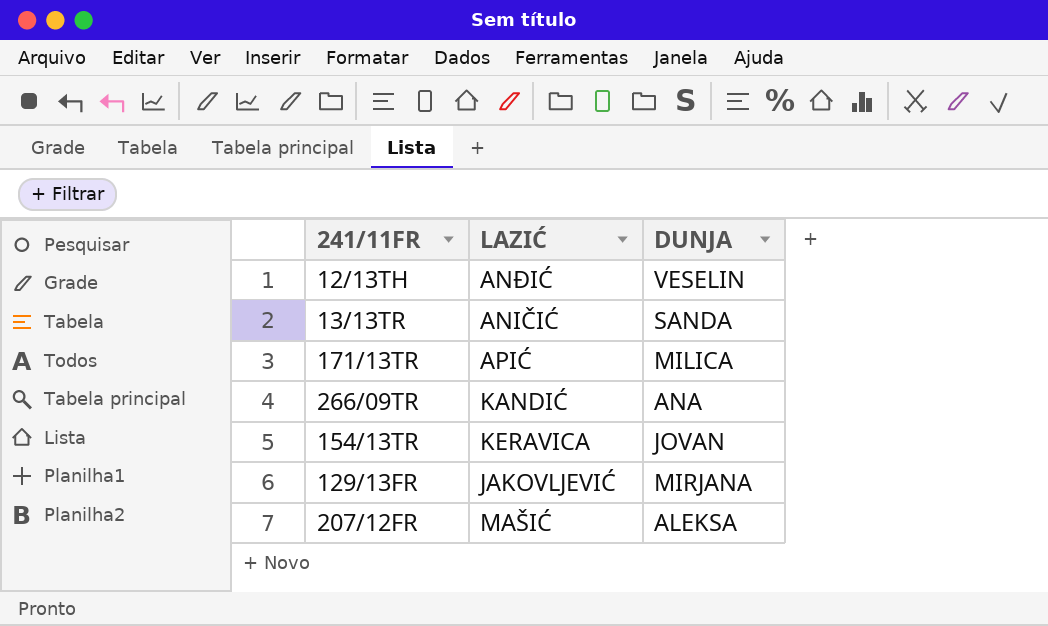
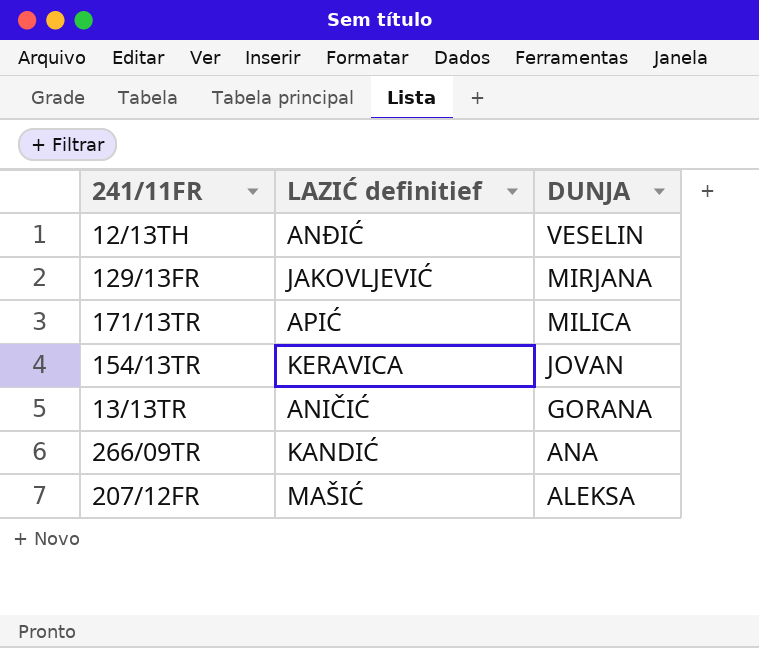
row order: none -> DUNJA descending
column name: LAZIĆ -> LAZIĆ definitief
13/13TR | DUNJA: SANDA -> GORANA

